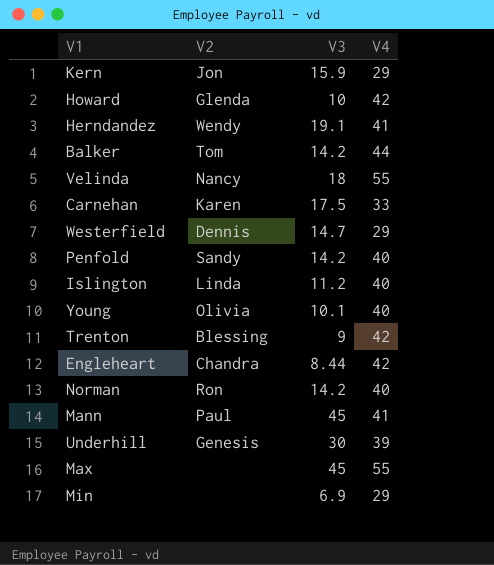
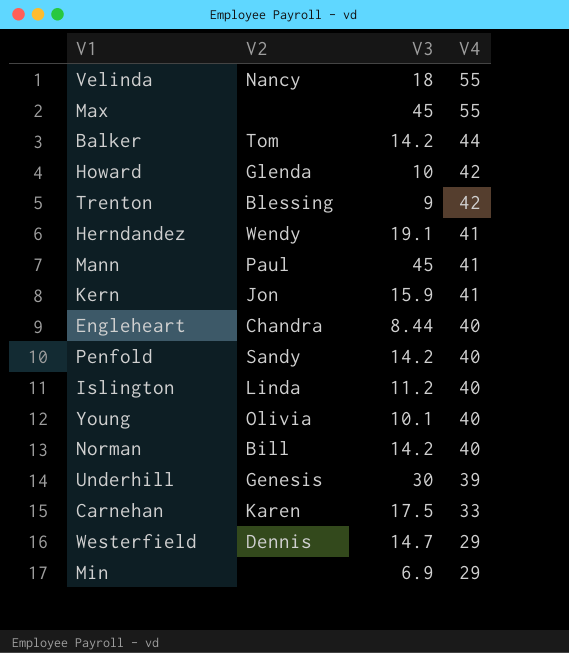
row order: none -> V4 descending
Kern | V4: 29 -> 41
Engleheart | V4: 42 -> 40
Norman | V2: Ron -> Bill

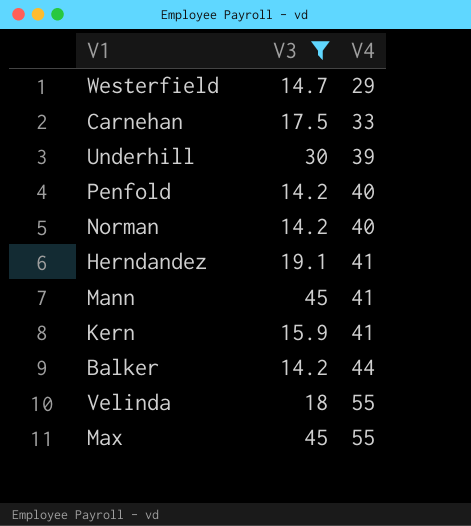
filter: none -> V3 >= 14.2
row order: V4 descending -> V4 ascending
column V2 | position: 2 -> none

